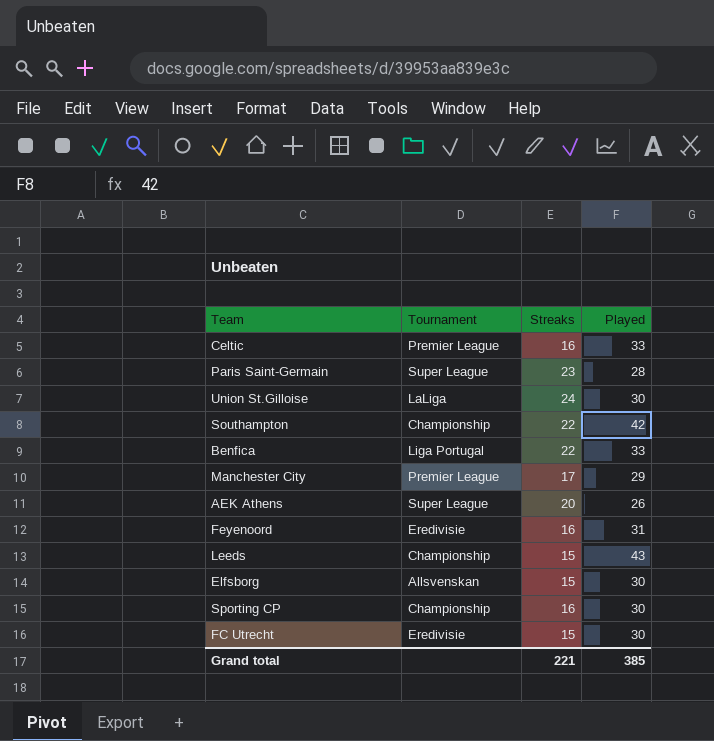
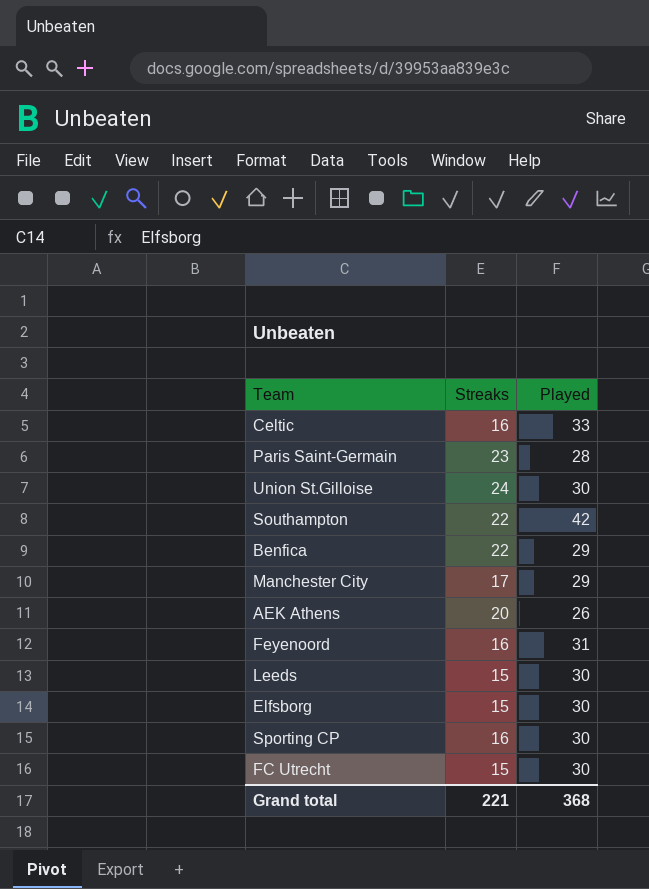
column Tournament | position: 2 -> none
Benfica | Played: 33 -> 29
Leeds | Played: 43 -> 30
Grand total | Played: 385 -> 368

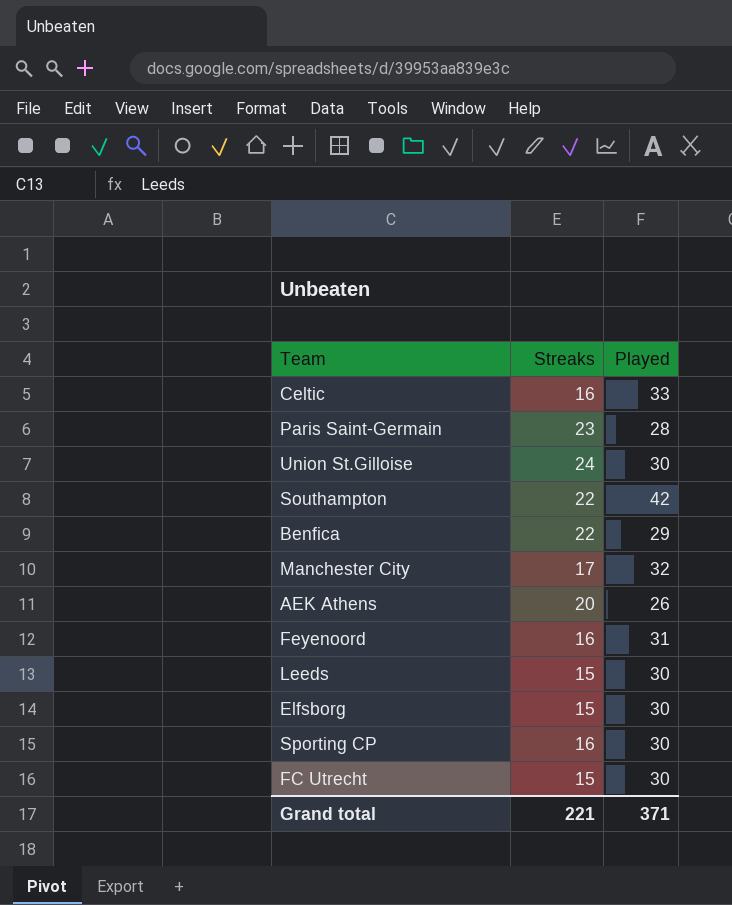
Manchester City | Played: 29 -> 32
Grand total | Played: 368 -> 371

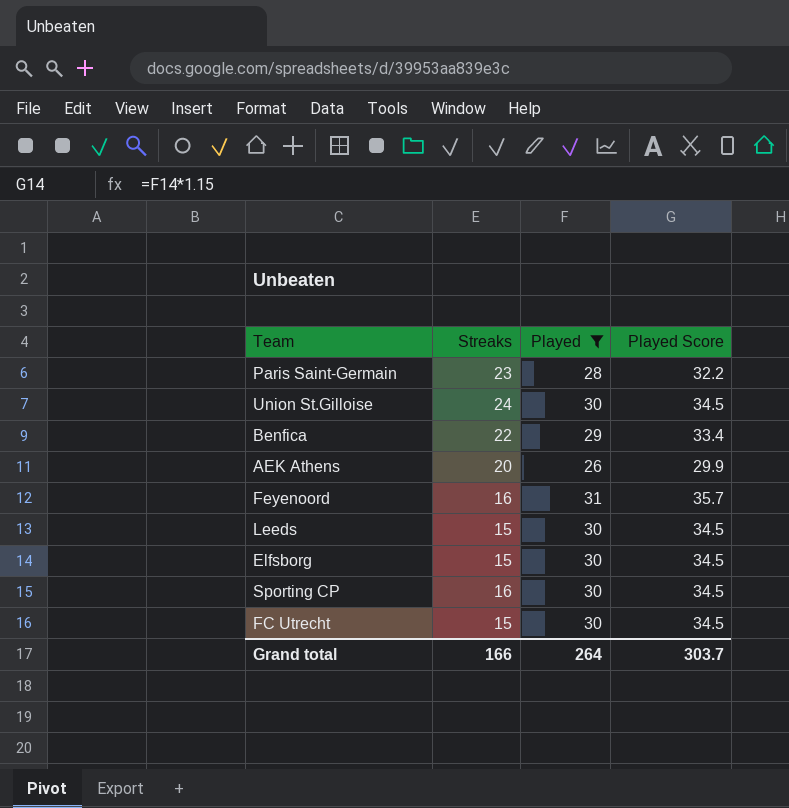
filter: none -> Played <= 31
column Played Score | formula: none -> [Played] * 1.15
Grand total | Streaks: 221 -> 166
Grand total | Played: 371 -> 264

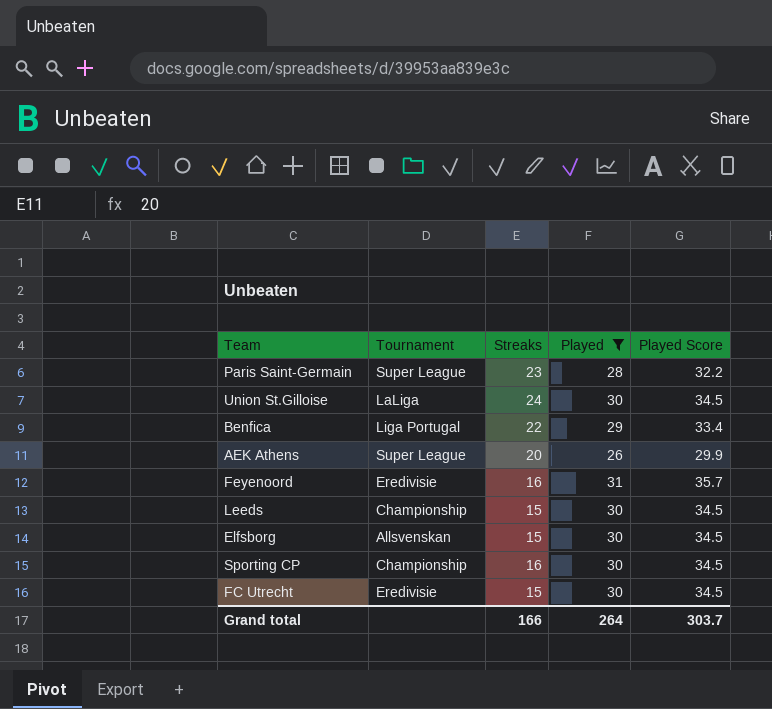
column Tournament | position: none -> 2

